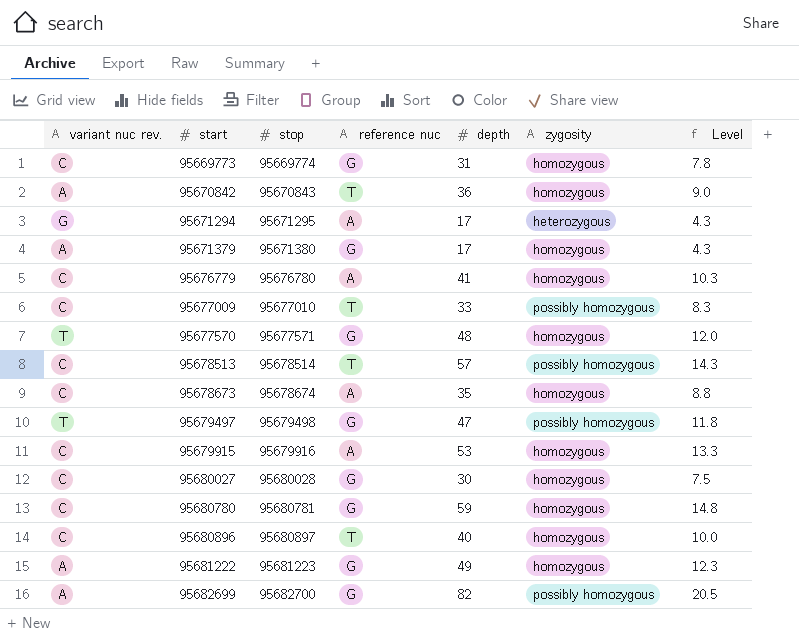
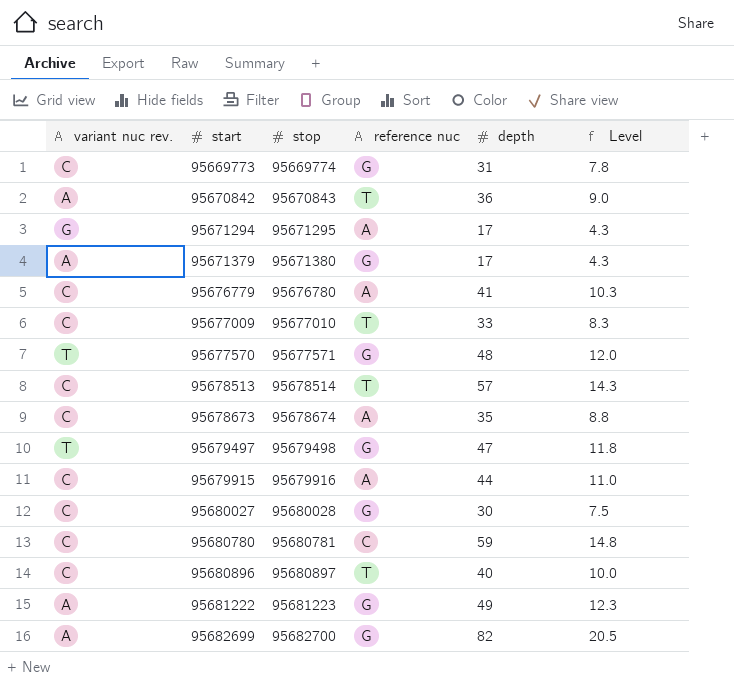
column zygosity | position: 6 -> none
95679915 | depth: 53 -> 44
95679915 | Level: 13.3 -> 11.0
95680780 | reference nuc: G -> C

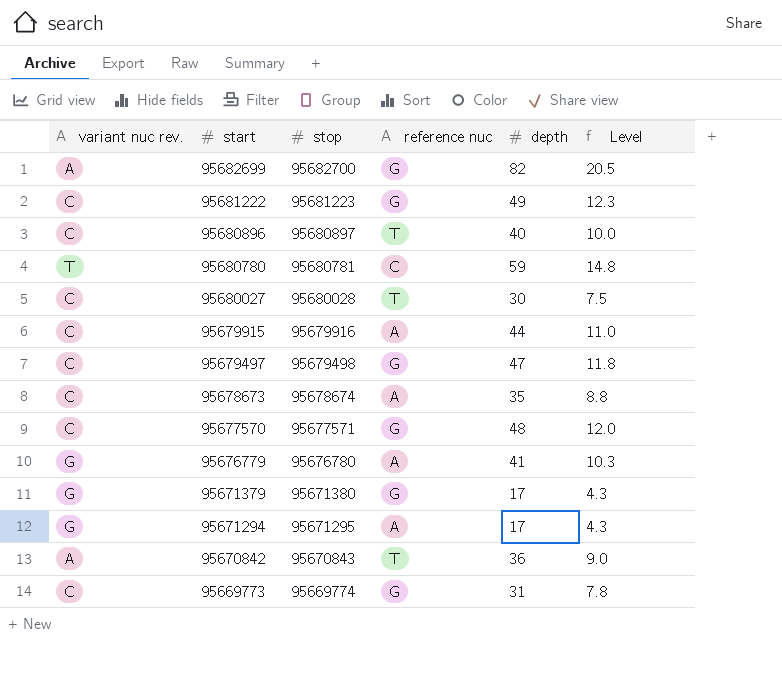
row order: start ascending -> start descending
row 95677009: C | 95677010 | T | 33 | 8.3 -> none
row 95678513: C | 95678514 | T | 57 | 14.3 -> none
95681222 | variant nuc rev.: A -> C
95680780 | variant nuc rev.: C -> T
95680027 | reference nuc: G -> T
95679497 | variant nuc rev.: T -> C
95677570 | variant nuc rev.: T -> C
95676779 | variant nuc rev.: C -> G
95671379 | variant nuc rev.: A -> G

